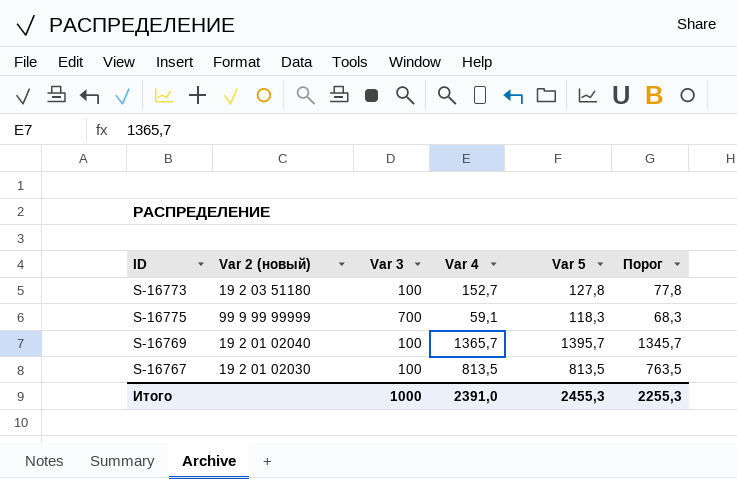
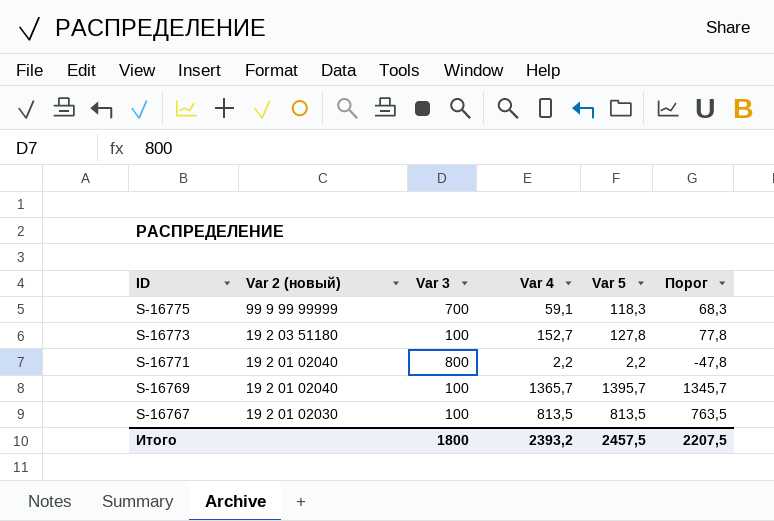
row order: none -> ID descending
row S-16771: none -> 19 2 01 02040 | 800 | 2,2 | 2,2 | -47,8
Итого | Var 3: 1000 -> 1800
Итого | Var 4: 2391,0 -> 2393,2
Итого | Var 5: 2455,3 -> 2457,5
Итого | Порог: 2255,3 -> 2207,5

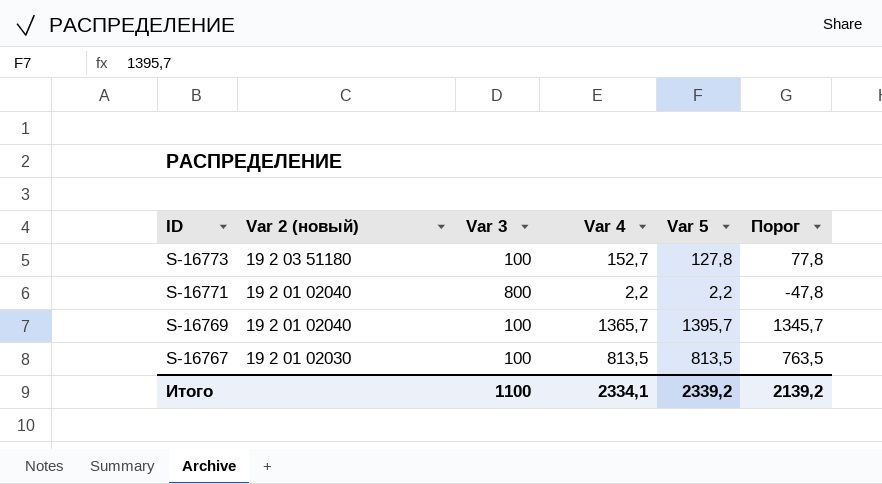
row S-16775: 99 9 99 99999 | 700 | 59,1 | 118,3 | 68,3 -> none
Итого | Var 3: 1800 -> 1100
Итого | Var 4: 2393,2 -> 2334,1
Итого | Var 5: 2457,5 -> 2339,2
Итого | Порог: 2207,5 -> 2139,2

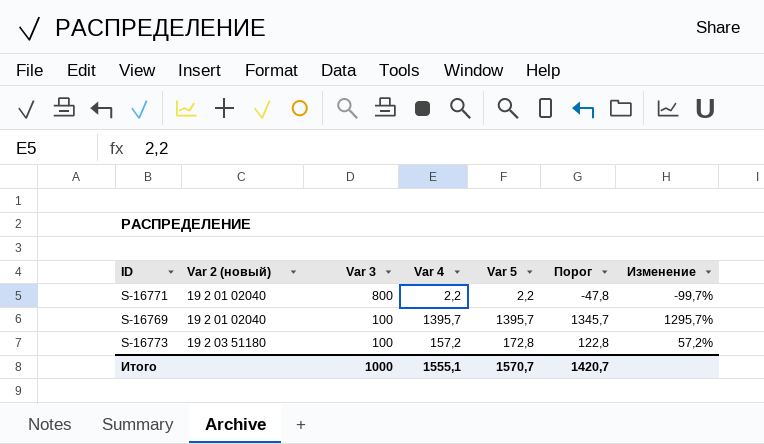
row order: ID descending -> Var 2 (новый) ascending
column Изменение | formula: none -> ([Var 4] - [Var 3]) / [Var 3]
row S-16767: 19 2 01 02030 | 100 | 813,5 | 813,5 | 763,5 -> none
S-16769 | Var 4: 1365,7 -> 1395,7
S-16773 | Var 4: 152,7 -> 157,2
S-16773 | Var 5: 127,8 -> 172,8
S-16773 | Порог: 77,8 -> 122,8
Итого | Var 3: 1100 -> 1000
Итого | Var 4: 2334,1 -> 1555,1
Итого | Var 5: 2339,2 -> 1570,7
Итого | Порог: 2139,2 -> 1420,7

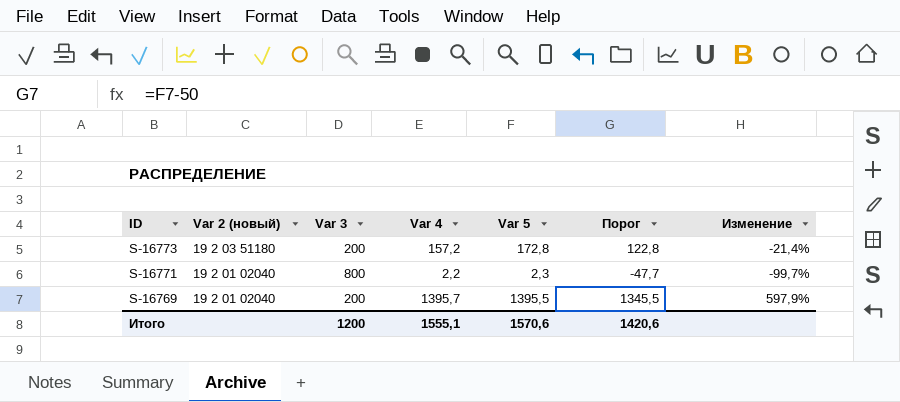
row order: Var 2 (новый) ascending -> ID descending
S-16773 | Var 3: 100 -> 200
S-16773 | Изменение: 57,2% -> -21,4%
S-16771 | Var 5: 2,2 -> 2,3
S-16771 | Порог: -47,8 -> -47,7
S-16769 | Var 3: 100 -> 200
S-16769 | Var 5: 1395,7 -> 1395,5
S-16769 | Порог: 1345,7 -> 1345,5
S-16769 | Изменение: 1295,7% -> 597,9%
Итого | Var 3: 1000 -> 1200
Итого | Var 5: 1570,7 -> 1570,6
Итого | Порог: 1420,7 -> 1420,6

